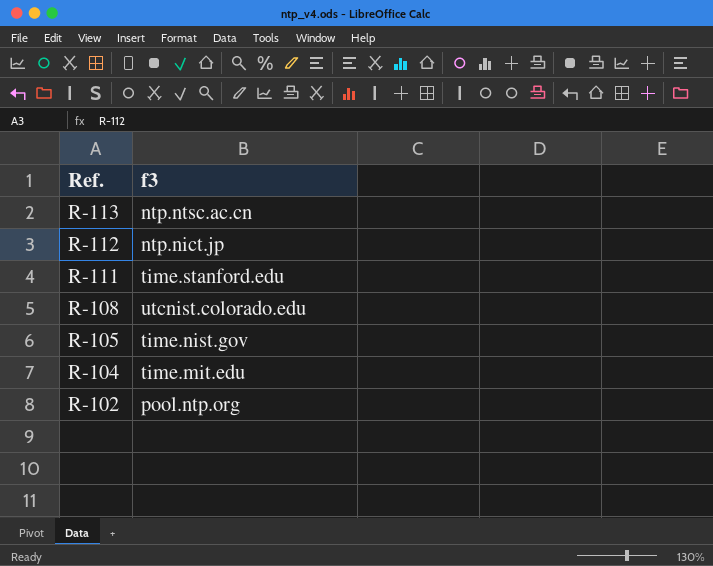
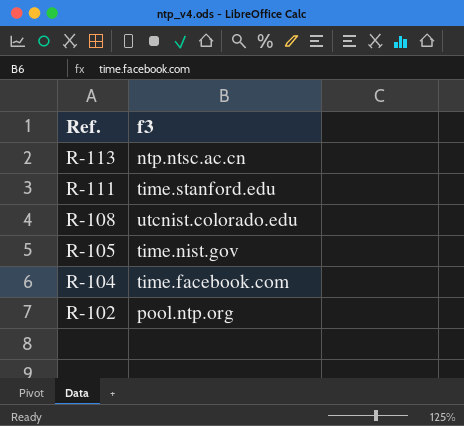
row R-112: ntp.nict.jp -> none
R-104 | f3: time.mit.edu -> time.facebook.com

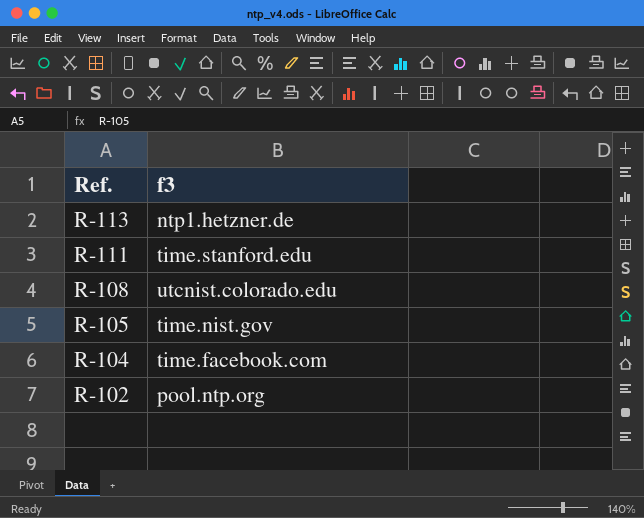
R-113 | f3: ntp.ntsc.ac.cn -> ntp1.hetzner.de

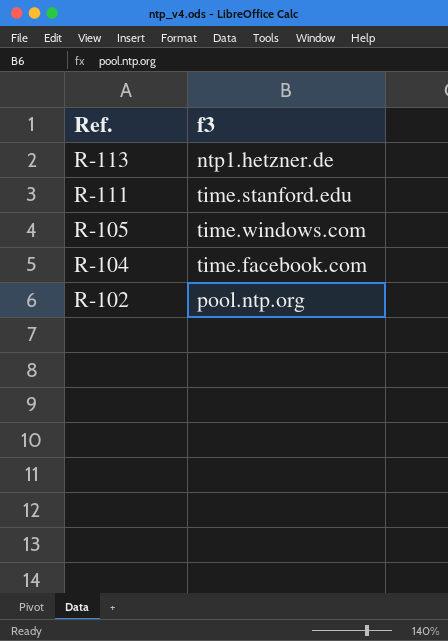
row R-108: utcnist.colorado.edu -> none
R-105 | f3: time.nist.gov -> time.windows.com

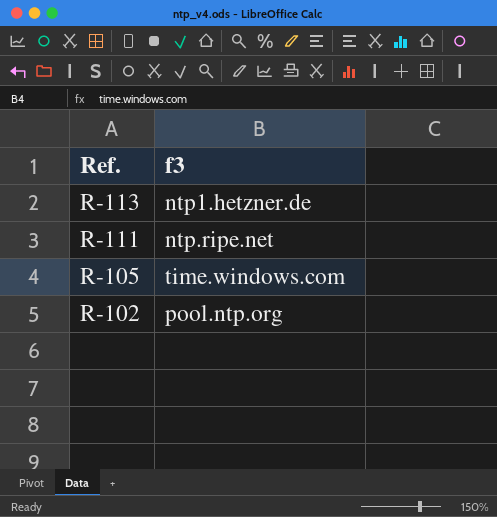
row R-104: time.facebook.com -> none
R-111 | f3: time.stanford.edu -> ntp.ripe.net

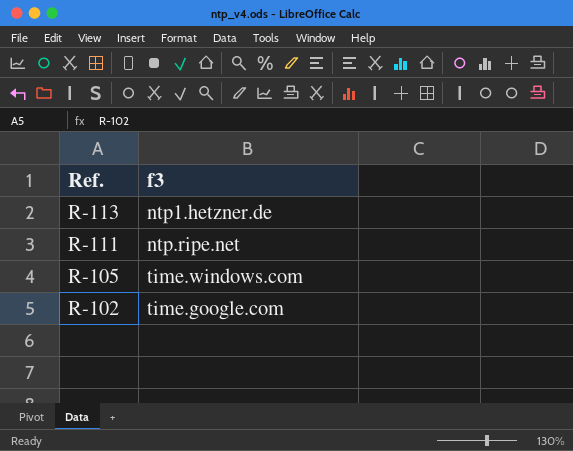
R-102 | f3: pool.ntp.org -> time.google.com

